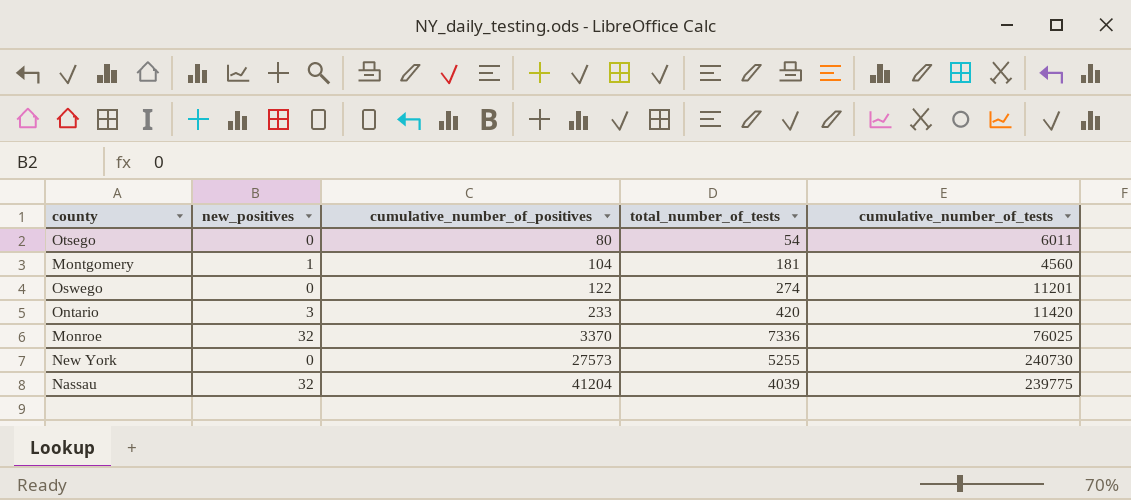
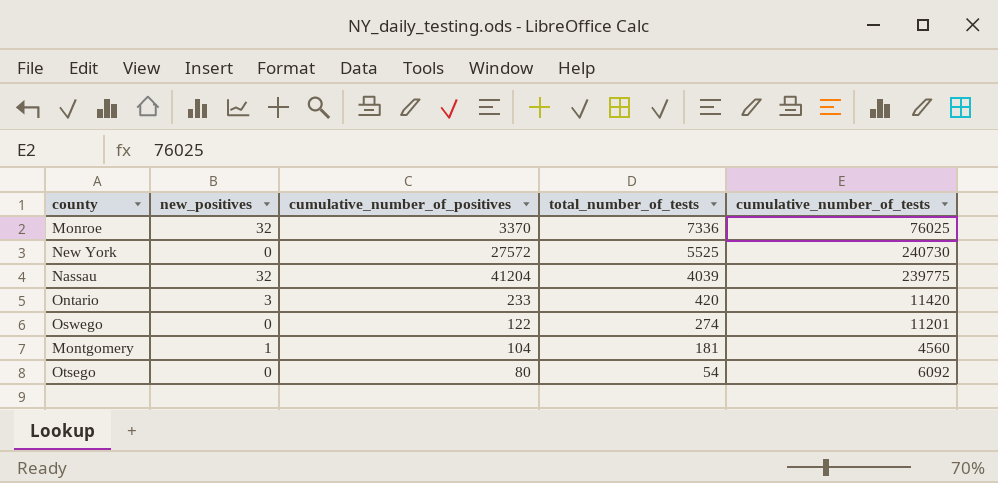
row order: cumulative_number_of_positives ascending -> total_number_of_tests descending
New York | cumulative_number_of_positives: 27573 -> 27572
New York | total_number_of_tests: 5255 -> 5525
Otsego | cumulative_number_of_tests: 6011 -> 6092

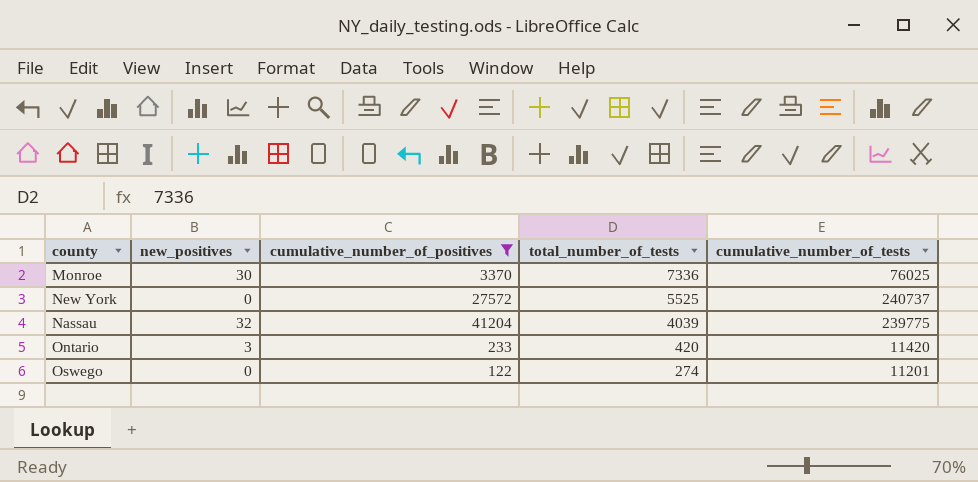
filter: none -> cumulative_number_of_positives >= 122
Monroe | new_positives: 32 -> 30
New York | cumulative_number_of_tests: 240730 -> 240737

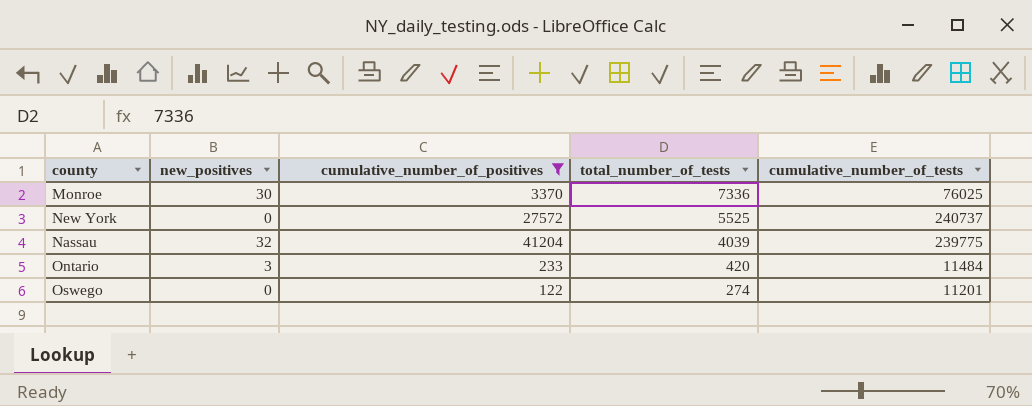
Ontario | cumulative_number_of_tests: 11420 -> 11484

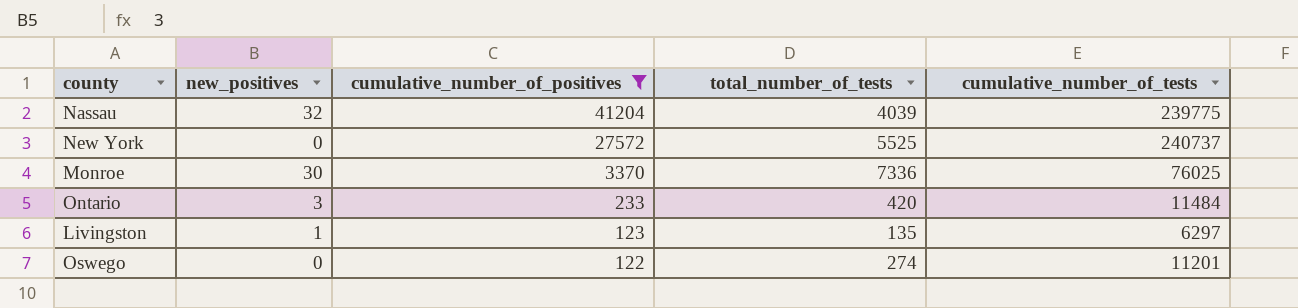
row order: total_number_of_tests descending -> cumulative_number_of_positives descending
row Livingston: none -> 1 | 123 | 135 | 6297

